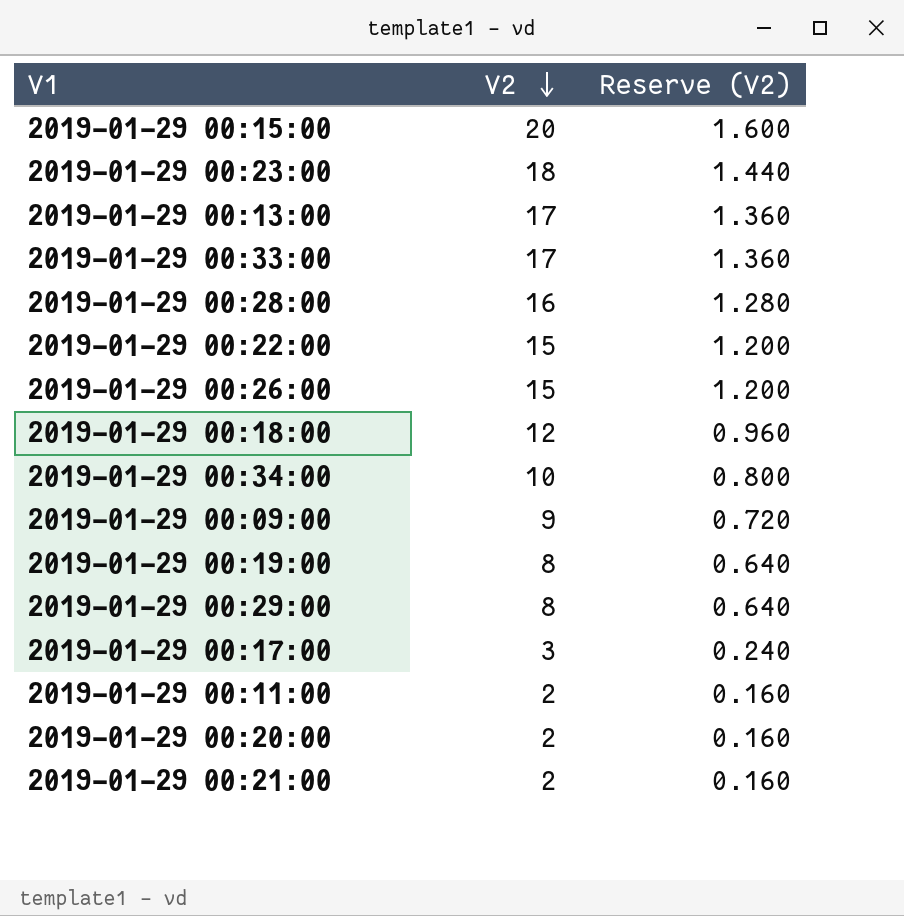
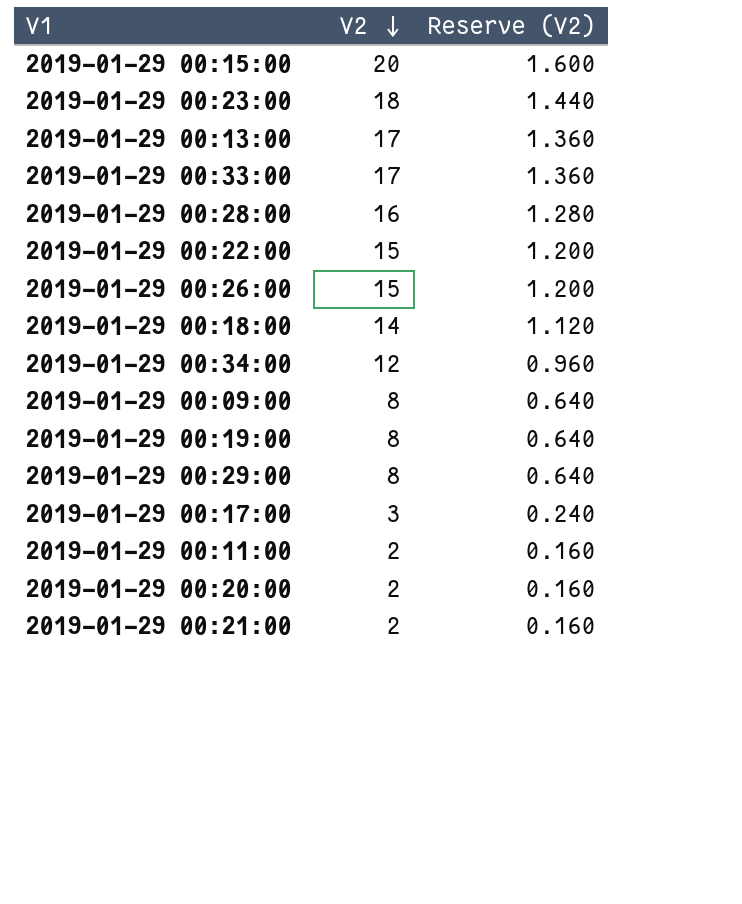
2019-01-29 00:18:00 | V2: 12 -> 14
2019-01-29 00:18:00 | Reserve (V2): 0.960 -> 1.120
2019-01-29 00:34:00 | V2: 10 -> 12
2019-01-29 00:34:00 | Reserve (V2): 0.800 -> 0.960
2019-01-29 00:09:00 | V2: 9 -> 8
2019-01-29 00:09:00 | Reserve (V2): 0.720 -> 0.640

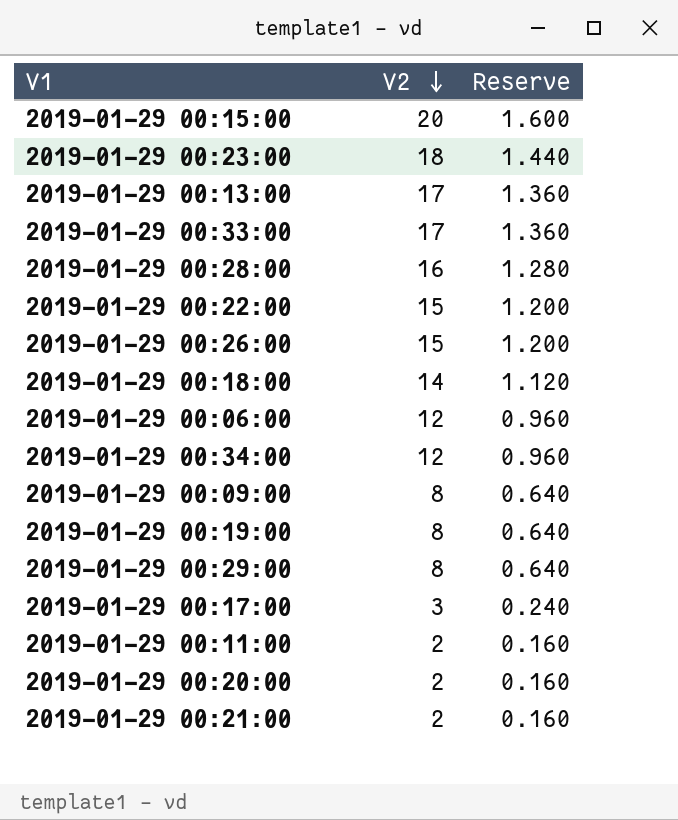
column name: Reserve (V2) -> Reserve
row 2019-01-29 00:06:00: none -> 12 | 0.960

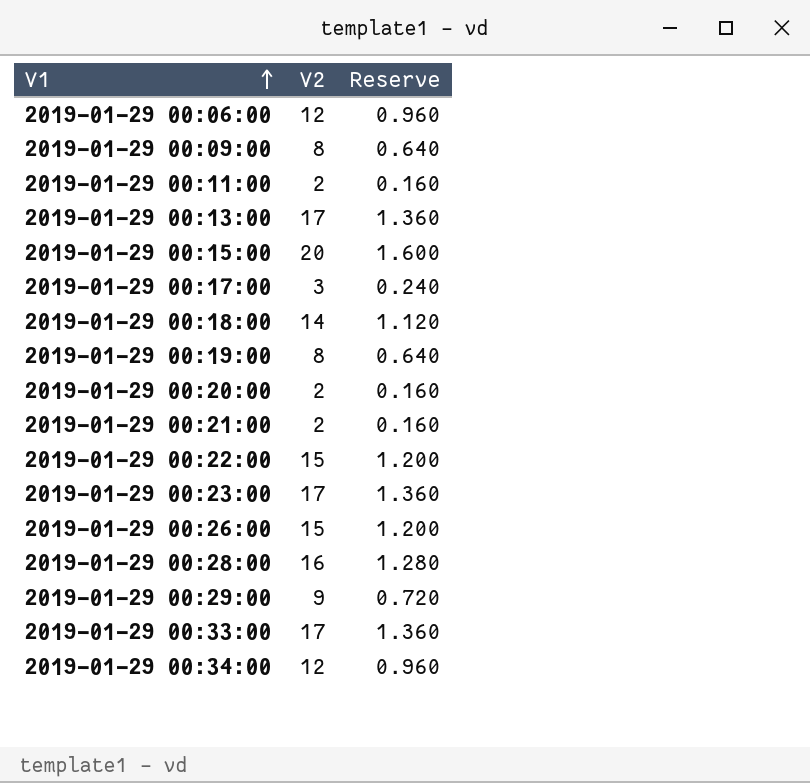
row order: V2 descending -> V1 ascending
2019-01-29 00:23:00 | V2: 18 -> 17
2019-01-29 00:23:00 | Reserve: 1.440 -> 1.360
2019-01-29 00:29:00 | V2: 8 -> 9
2019-01-29 00:29:00 | Reserve: 0.640 -> 0.720

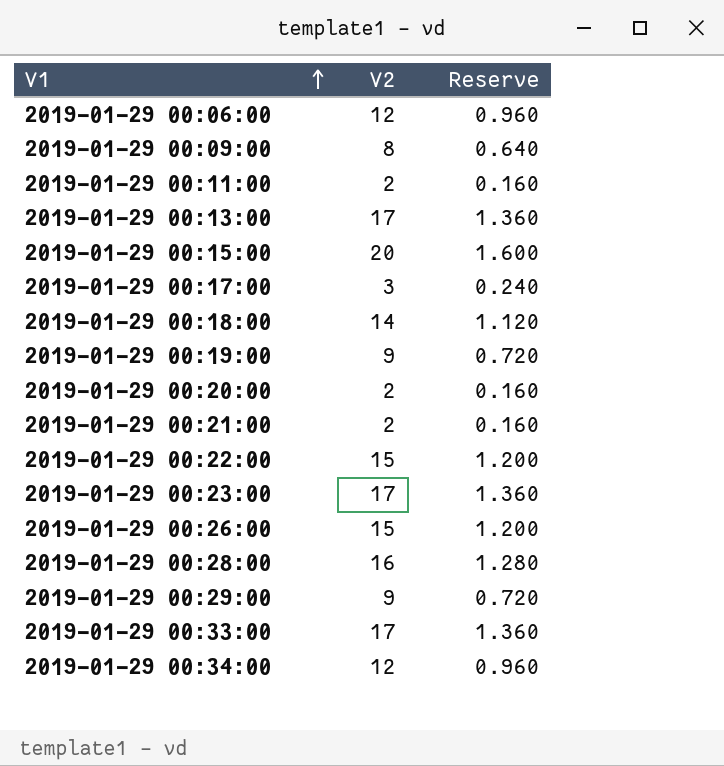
2019-01-29 00:19:00 | V2: 8 -> 9
2019-01-29 00:19:00 | Reserve: 0.640 -> 0.720

